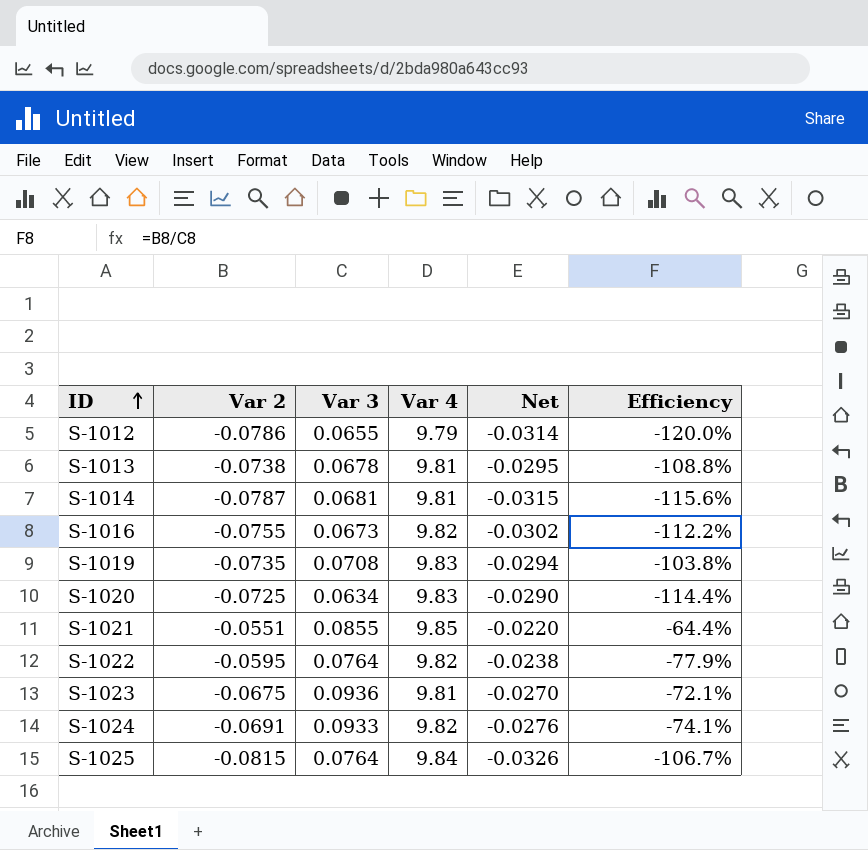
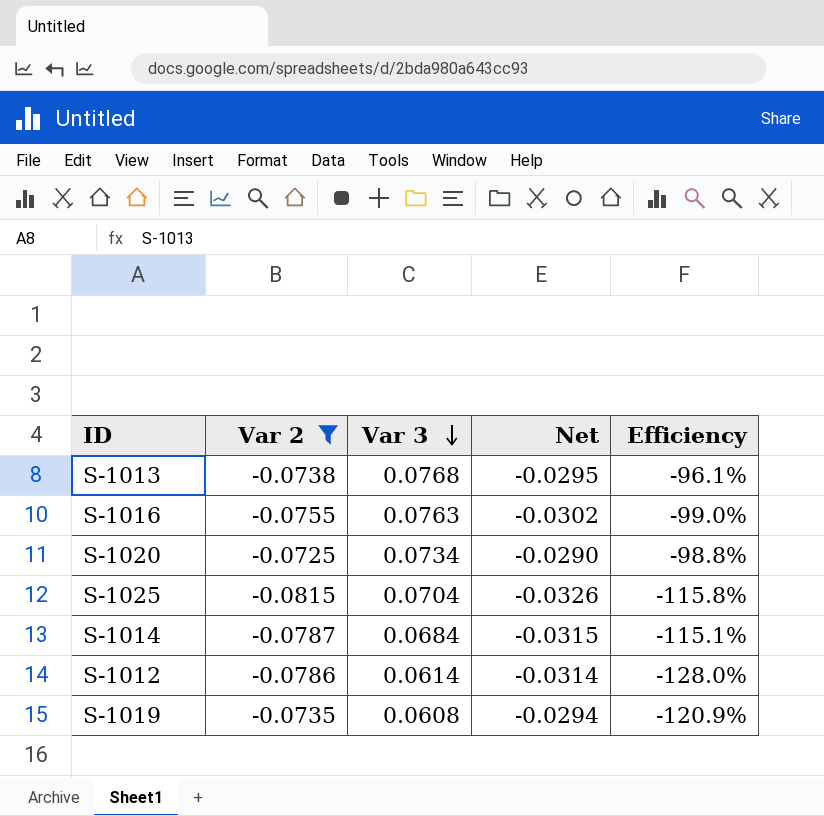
filter: none -> Var 2 <= -0.0725
row order: ID ascending -> Var 3 descending
column Var 4 | position: 4 -> none
S-1013 | Var 3: 0.0678 -> 0.0768
S-1013 | Efficiency: -108.8% -> -96.1%
S-1016 | Var 3: 0.0673 -> 0.0763
S-1016 | Efficiency: -112.2% -> -99.0%
S-1020 | Var 3: 0.0634 -> 0.0734
S-1020 | Efficiency: -114.4% -> -98.8%
S-1025 | Var 3: 0.0764 -> 0.0704
S-1025 | Efficiency: -106.7% -> -115.8%
S-1014 | Var 3: 0.0681 -> 0.0684
S-1014 | Efficiency: -115.6% -> -115.1%
S-1012 | Var 3: 0.0655 -> 0.0614
S-1012 | Efficiency: -120.0% -> -128.0%
S-1019 | Var 3: 0.0708 -> 0.0608
S-1019 | Efficiency: -103.8% -> -120.9%

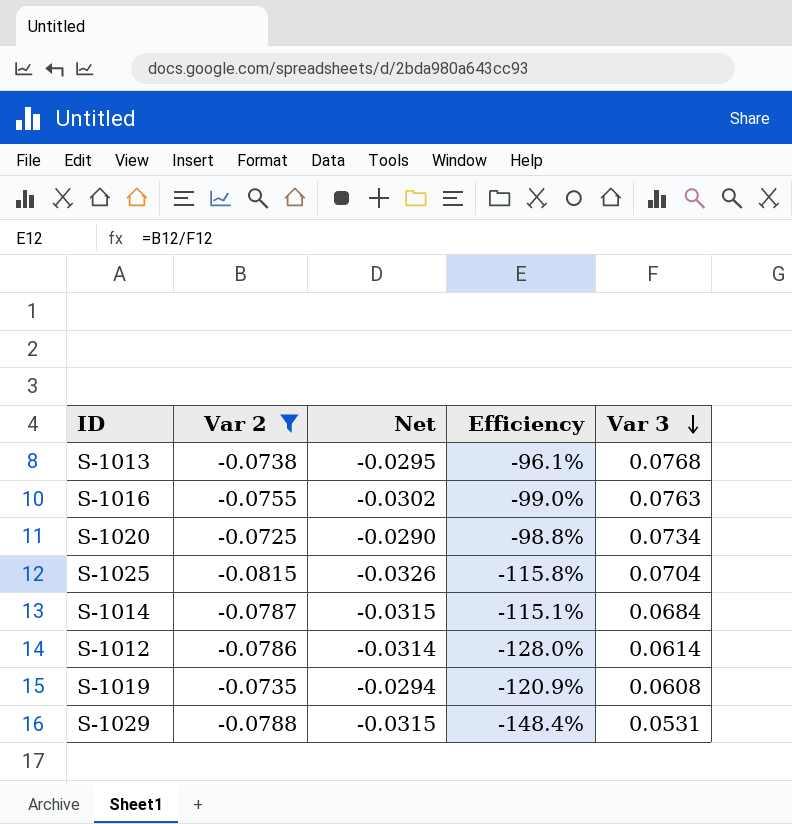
column Var 3 | position: 3 -> 5
row S-1029: none -> -0.0788 | -0.0315 | -148.4% | 0.0531

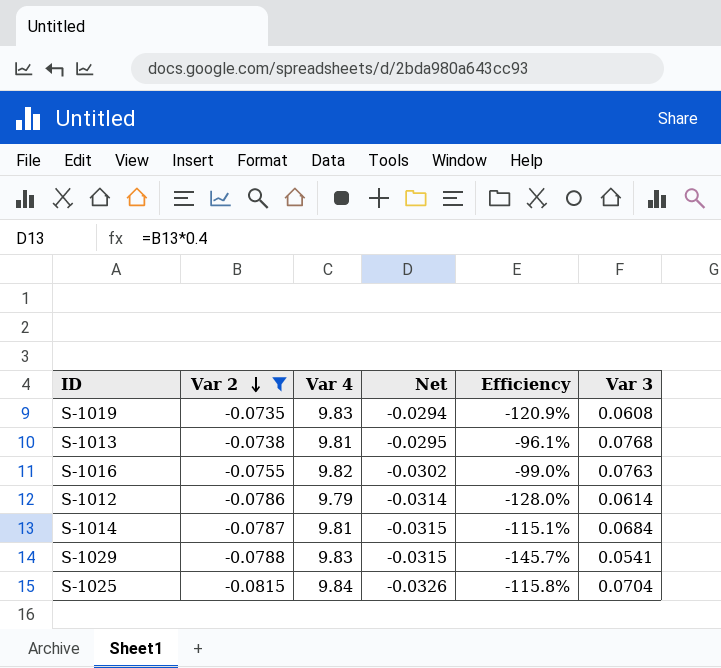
row order: Var 3 descending -> Var 2 descending
column Var 4 | position: none -> 3
row S-1020: -0.0725 | -0.0290 | -98.8% | 0.0734 -> none
S-1029 | Efficiency: -148.4% -> -145.7%
S-1029 | Var 3: 0.0531 -> 0.0541

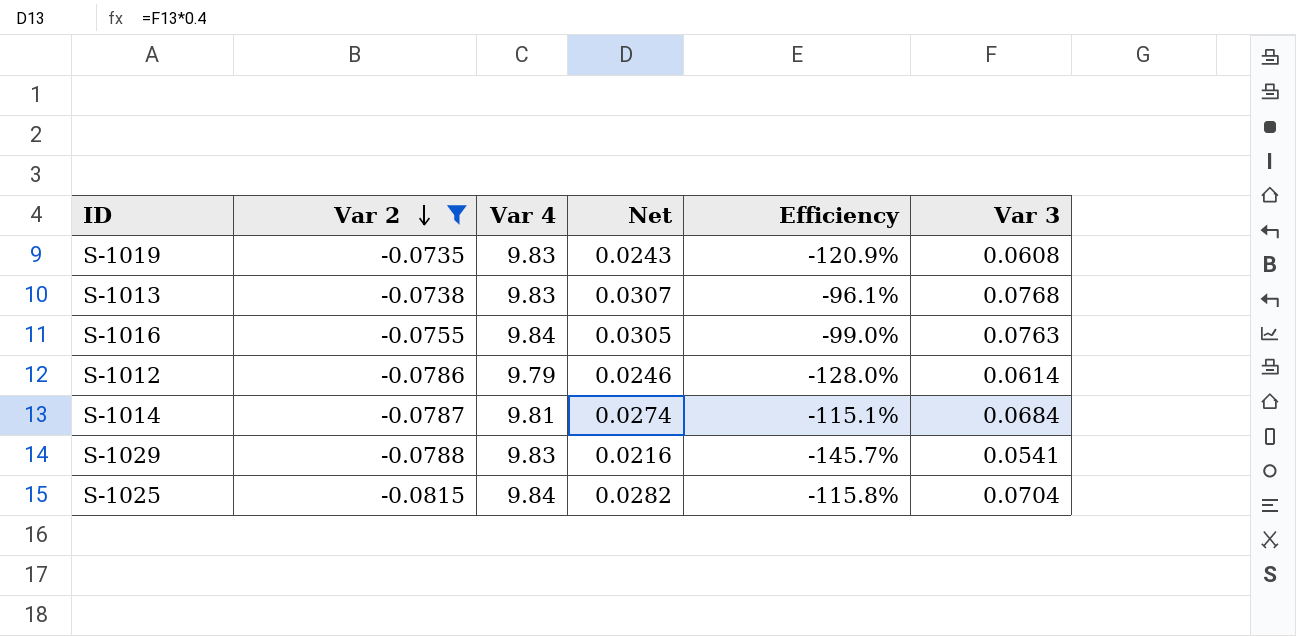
column Net | formula: [Var 2] * 0.4 -> [Var 3] * 0.4
S-1013 | Var 4: 9.81 -> 9.83
S-1016 | Var 4: 9.82 -> 9.84

